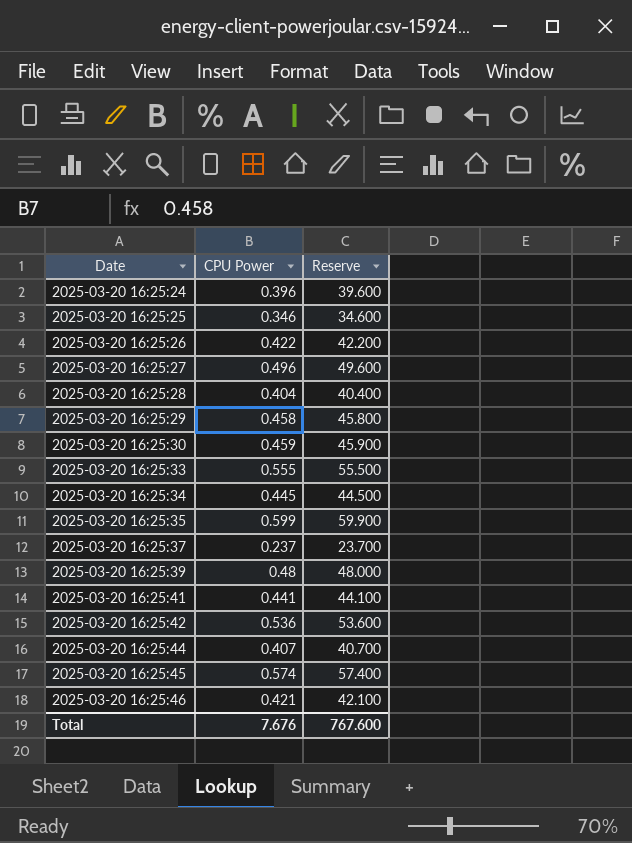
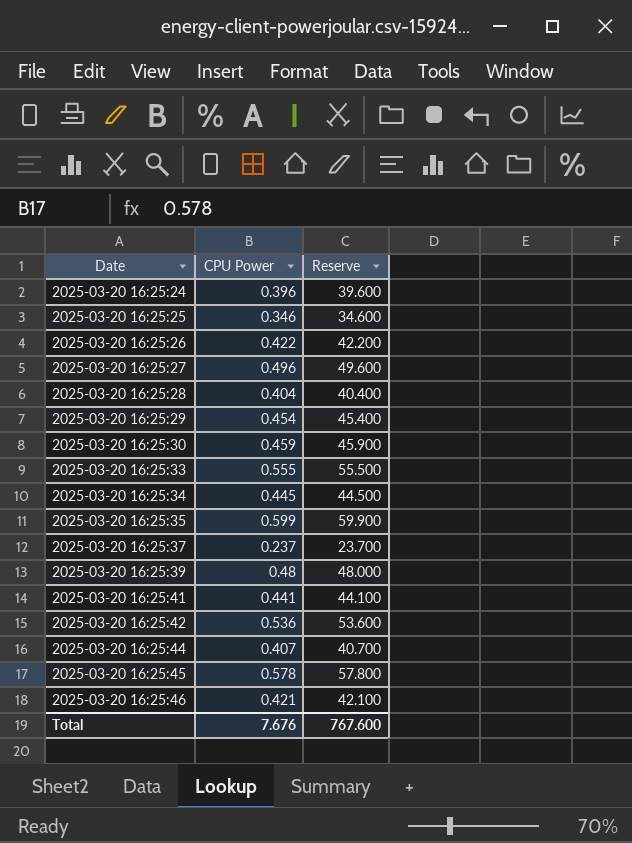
2025-03-20 16:25:29 | CPU Power: 0.458 -> 0.454
2025-03-20 16:25:29 | Reserve: 45.800 -> 45.400
2025-03-20 16:25:45 | CPU Power: 0.574 -> 0.578
2025-03-20 16:25:45 | Reserve: 57.400 -> 57.800

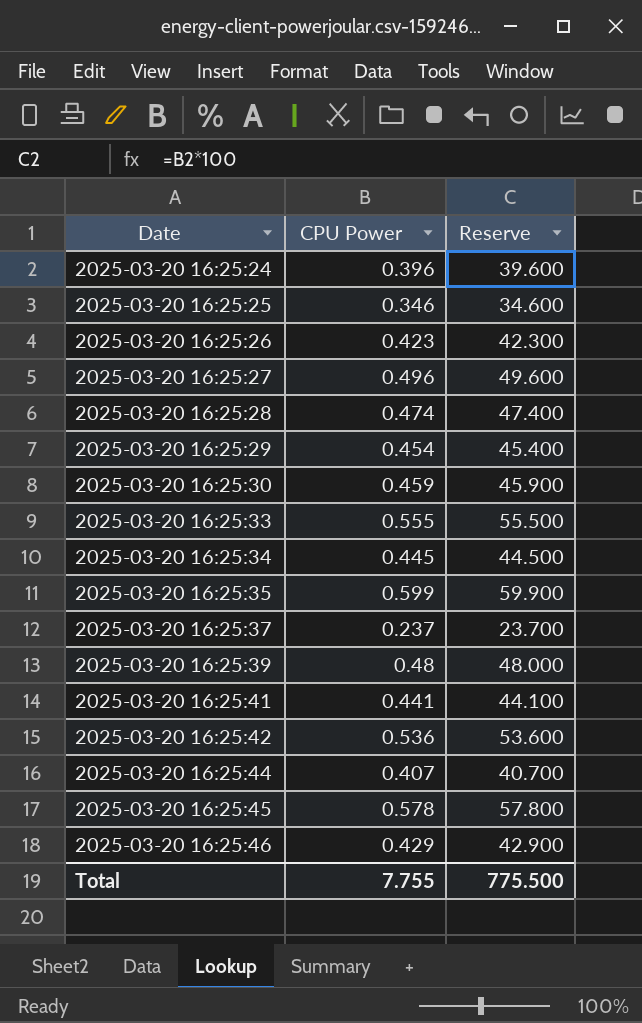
2025-03-20 16:25:26 | CPU Power: 0.422 -> 0.423
2025-03-20 16:25:26 | Reserve: 42.200 -> 42.300
2025-03-20 16:25:28 | CPU Power: 0.404 -> 0.474
2025-03-20 16:25:28 | Reserve: 40.400 -> 47.400
2025-03-20 16:25:46 | CPU Power: 0.421 -> 0.429
2025-03-20 16:25:46 | Reserve: 42.100 -> 42.900
Total | CPU Power: 7.676 -> 7.755
Total | Reserve: 767.600 -> 775.500

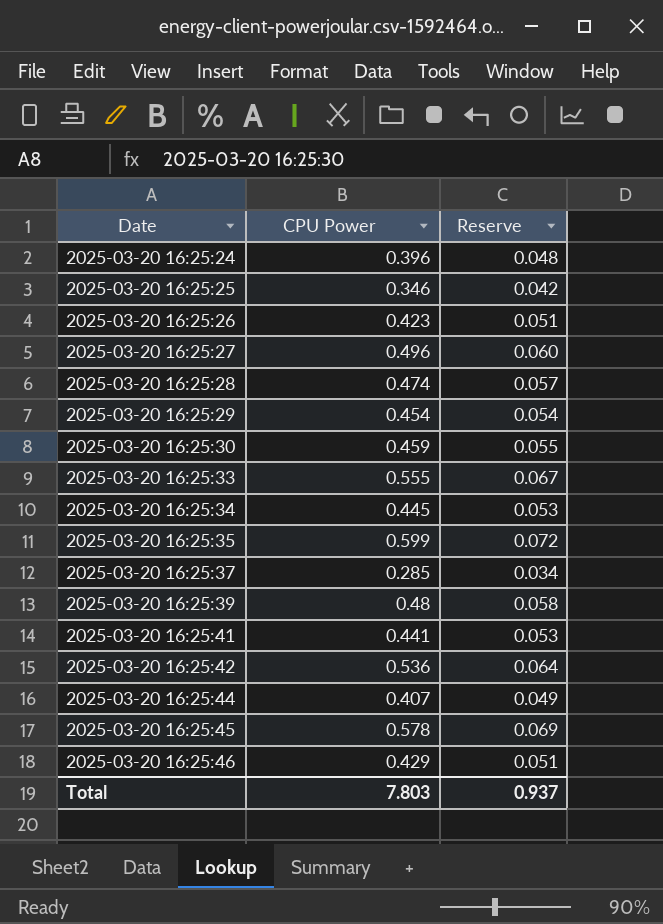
column Reserve | formula: [CPU Power] * 100 -> [CPU Power] * 0.12
2025-03-20 16:25:37 | CPU Power: 0.237 -> 0.285
Total | CPU Power: 7.755 -> 7.803
Total | Reserve: 775.500 -> 0.937

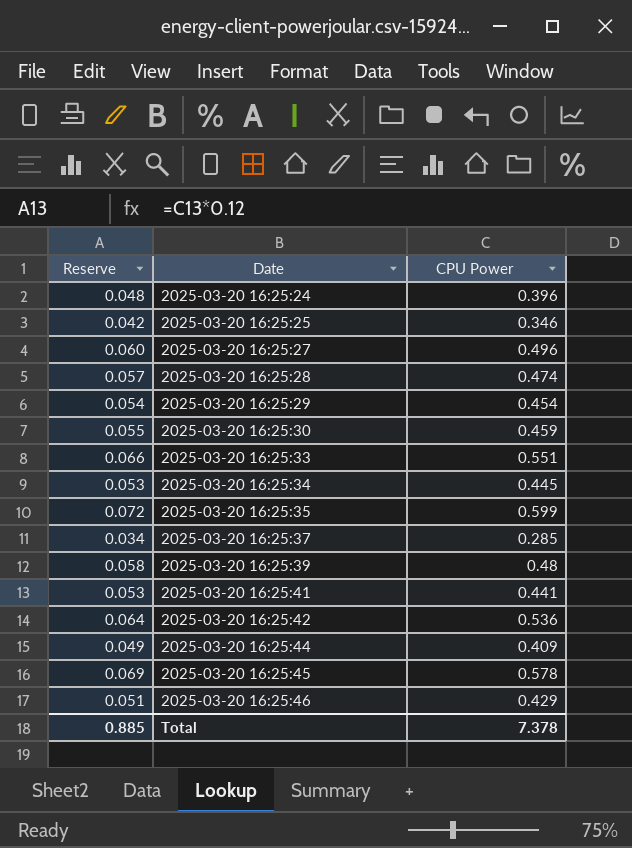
column Reserve | position: 3 -> 1
row 2025-03-20 16:25:26: 0.423 | 0.051 -> none
2025-03-20 16:25:33 | Reserve: 0.067 -> 0.066
2025-03-20 16:25:33 | CPU Power: 0.555 -> 0.551
2025-03-20 16:25:44 | CPU Power: 0.407 -> 0.409
Total | Reserve: 0.937 -> 0.885
Total | CPU Power: 7.803 -> 7.378

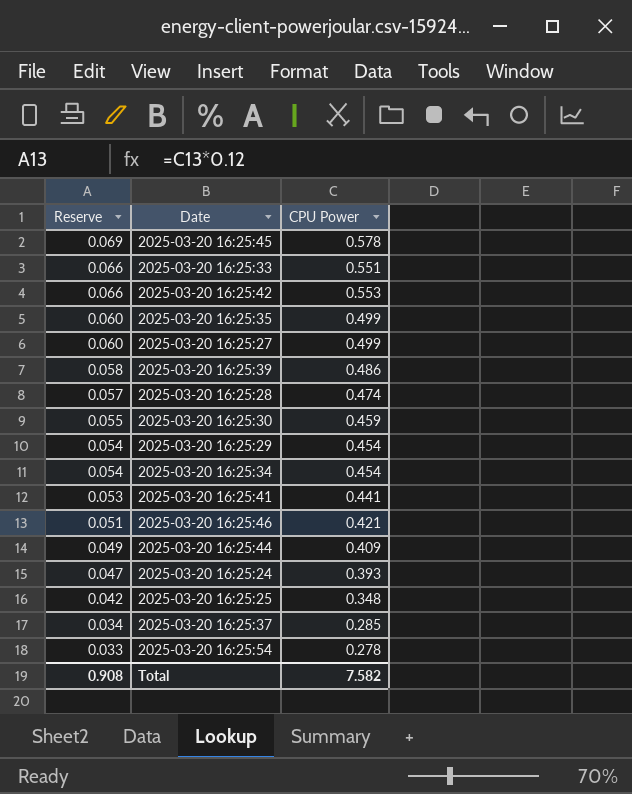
row order: Date ascending -> Reserve descending
2025-03-20 16:25:42 | Reserve: 0.064 -> 0.066
2025-03-20 16:25:42 | CPU Power: 0.536 -> 0.553
2025-03-20 16:25:35 | Reserve: 0.072 -> 0.060
2025-03-20 16:25:35 | CPU Power: 0.599 -> 0.499
2025-03-20 16:25:27 | CPU Power: 0.496 -> 0.499
2025-03-20 16:25:39 | CPU Power: 0.48 -> 0.486
2025-03-20 16:25:34 | Reserve: 0.053 -> 0.054
2025-03-20 16:25:34 | CPU Power: 0.445 -> 0.454
2025-03-20 16:25:46 | CPU Power: 0.429 -> 0.421
2025-03-20 16:25:24 | Reserve: 0.048 -> 0.047
2025-03-20 16:25:24 | CPU Power: 0.396 -> 0.393
2025-03-20 16:25:25 | CPU Power: 0.346 -> 0.348
row 2025-03-20 16:25:54: none -> 0.033 | 0.278
Total | Reserve: 0.885 -> 0.908
Total | CPU Power: 7.378 -> 7.582

